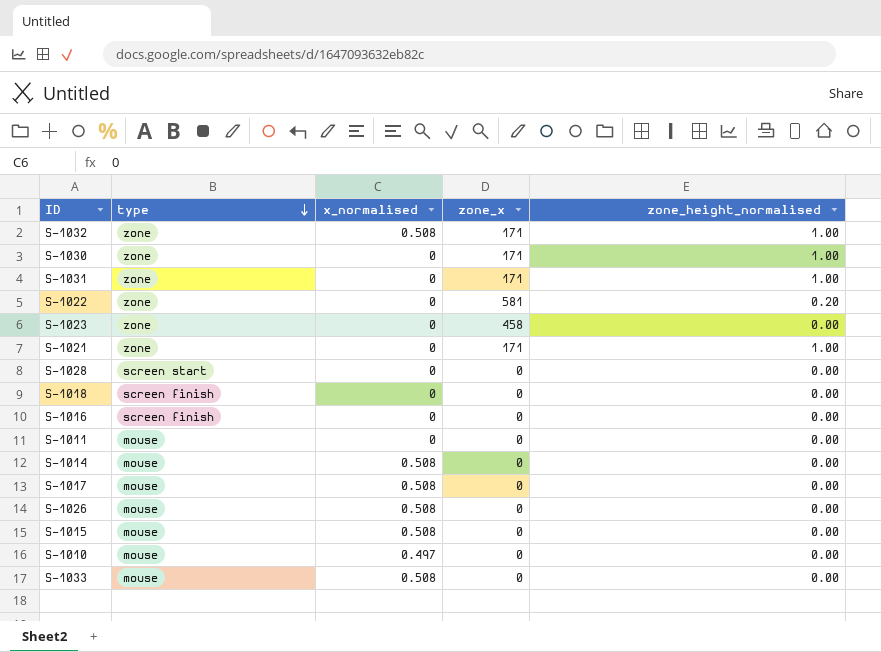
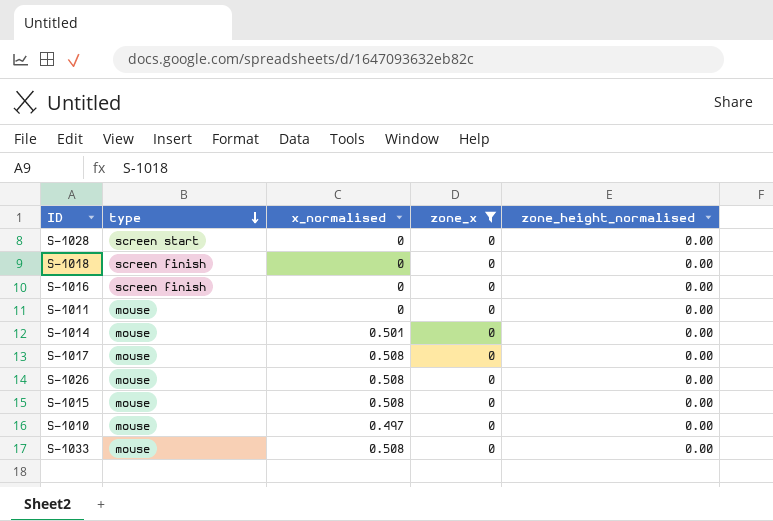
filter: none -> zone_x = 0
S-1014 | x_normalised: 0.508 -> 0.501

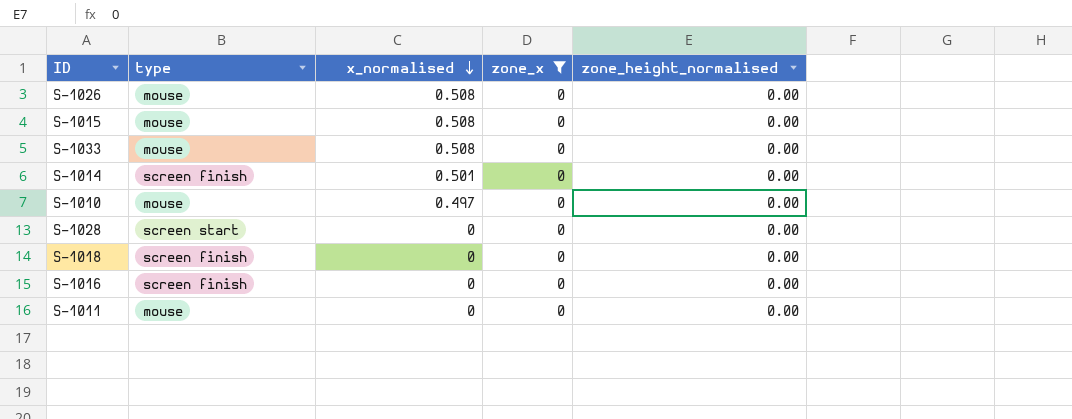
row order: type descending -> x_normalised descending
row S-1017: mouse | 0.508 | 0 | 0.00 -> none
S-1014 | type: mouse -> screen finish

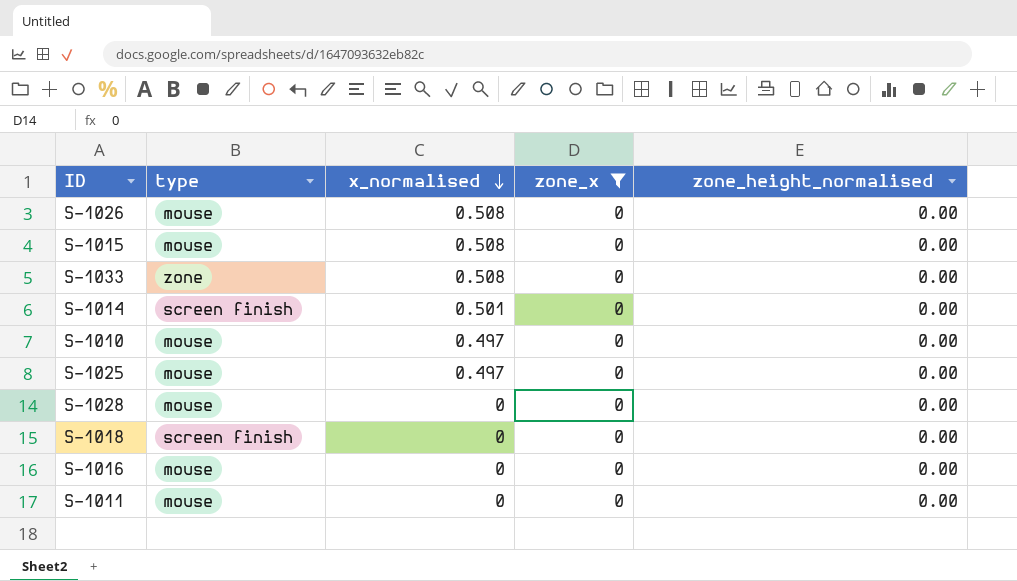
S-1033 | type: mouse -> zone
row S-1025: none -> mouse | 0.497 | 0 | 0.00
S-1028 | type: screen start -> mouse
S-1016 | type: screen finish -> mouse

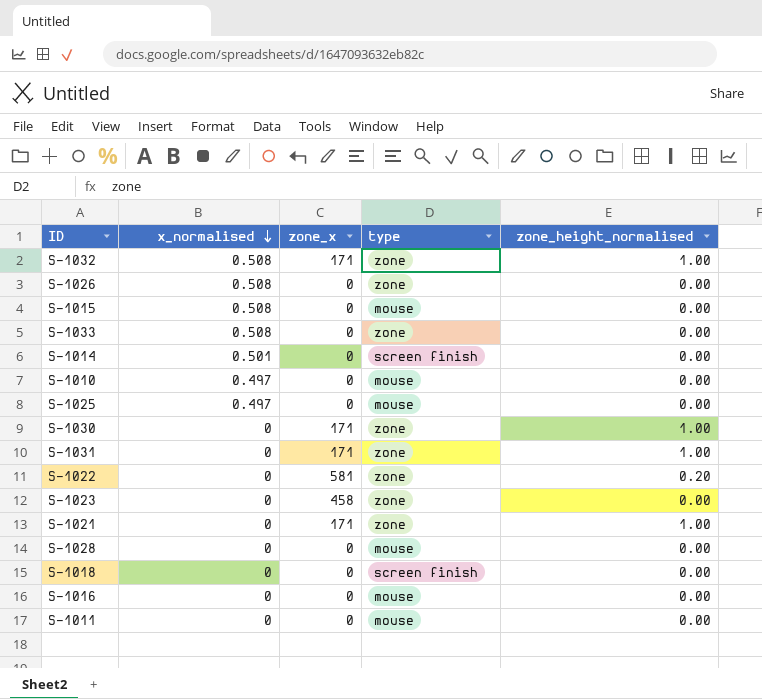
filter: zone_x = 0 -> none
column type | position: 2 -> 4
S-1026 | type: mouse -> zone

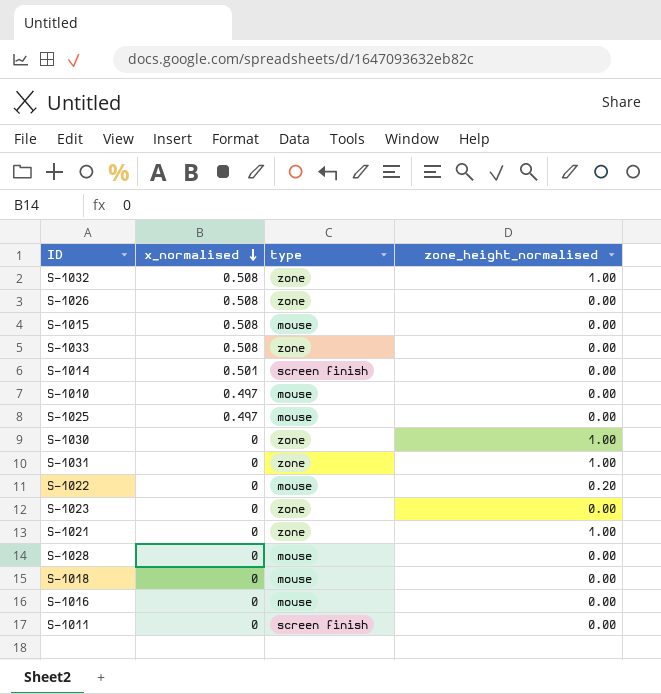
column zone_x | position: 3 -> none
S-1022 | type: zone -> mouse
S-1018 | type: screen finish -> mouse
S-1011 | type: mouse -> screen finish

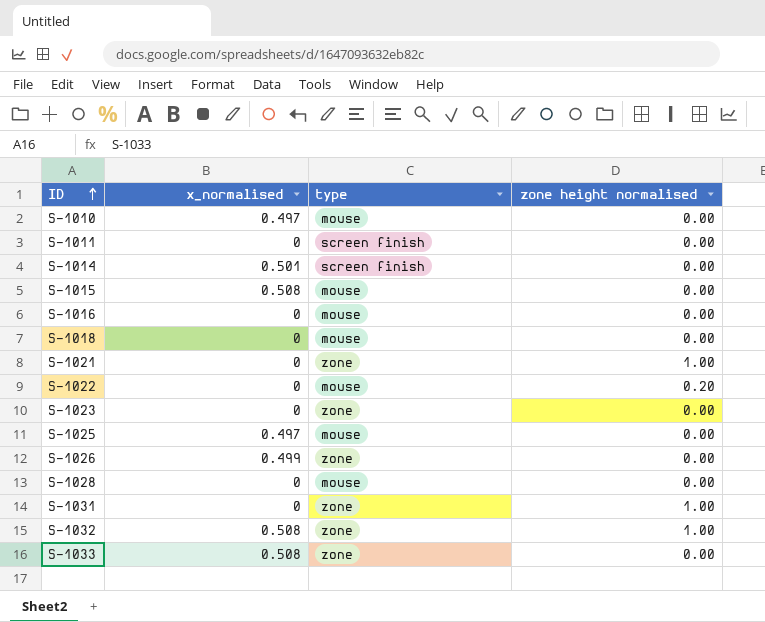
row order: x_normalised descending -> ID ascending
column name: zone_height_normalised -> zone height normalised
row S-1030: 0 | zone | 1.00 -> none
S-1026 | x_normalised: 0.508 -> 0.499

